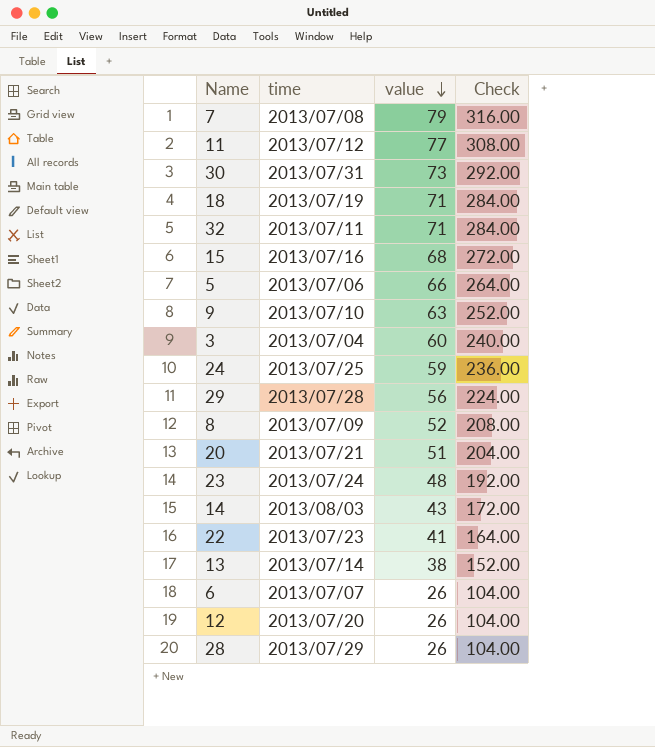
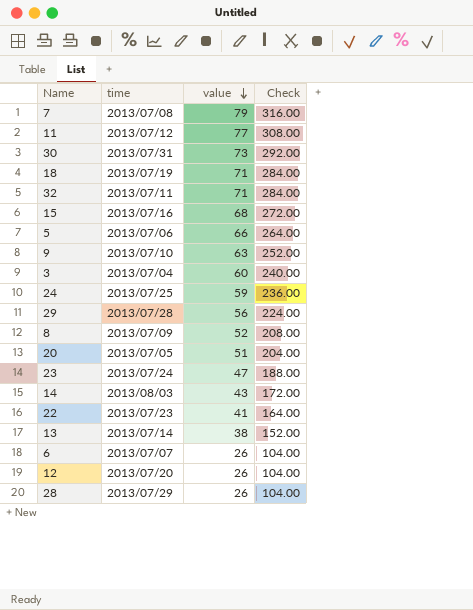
20 | time: 2013/07/21 -> 2013/07/05
23 | value: 48 -> 47
23 | Check: 192.00 -> 188.00

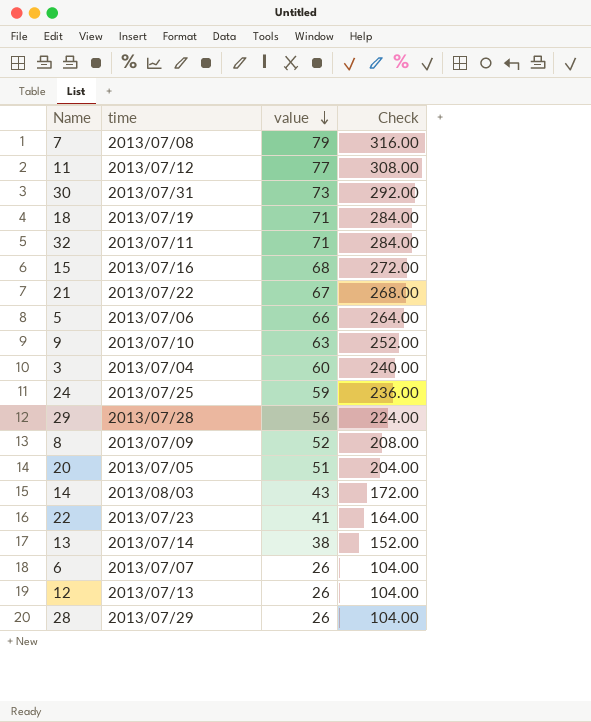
row 23: 2013/07/24 | 47 | 188.00 -> none
row 21: none -> 2013/07/22 | 67 | 268.00
12 | time: 2013/07/20 -> 2013/07/13

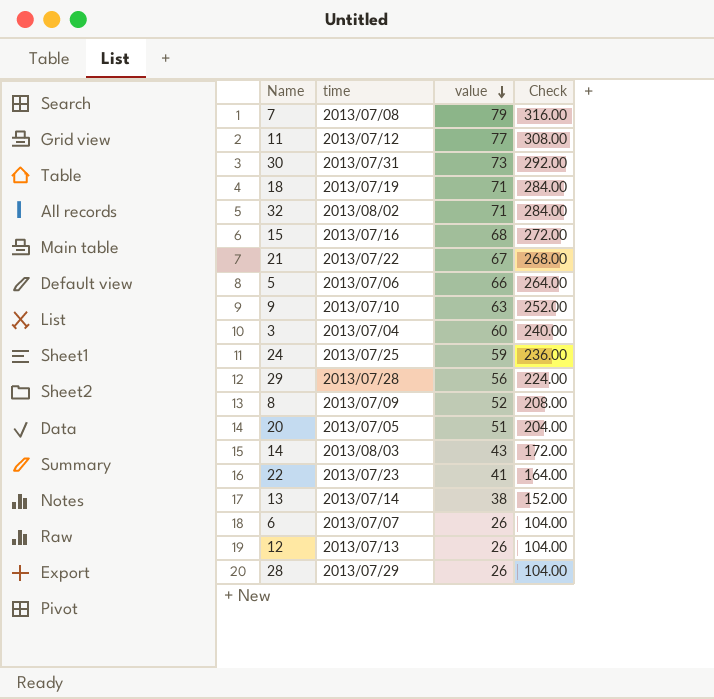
32 | time: 2013/07/11 -> 2013/08/02

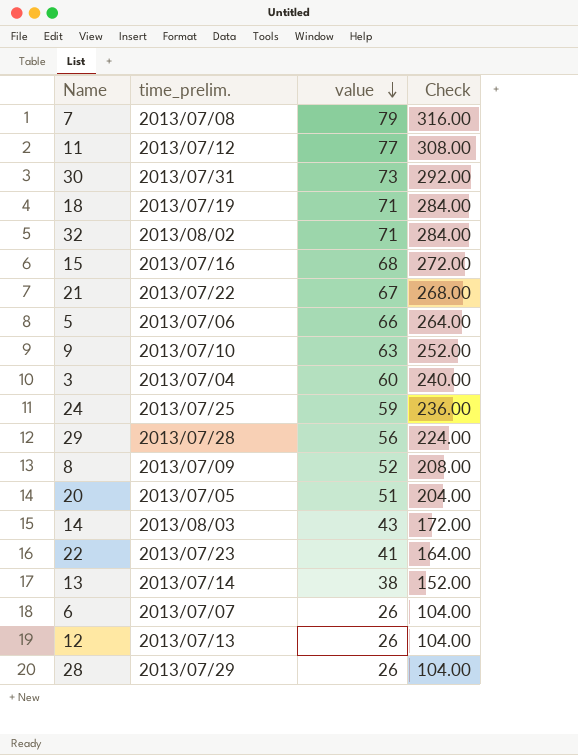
column name: time -> time_prelim.

